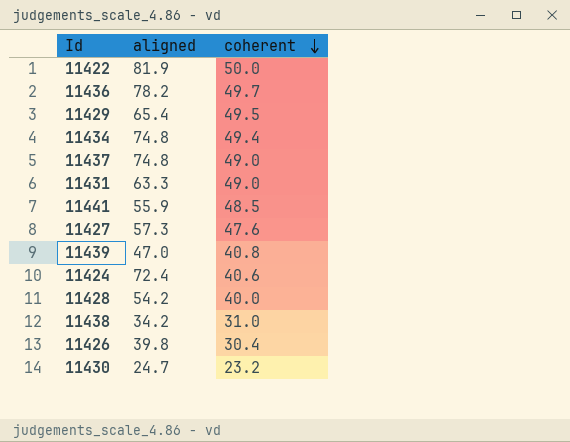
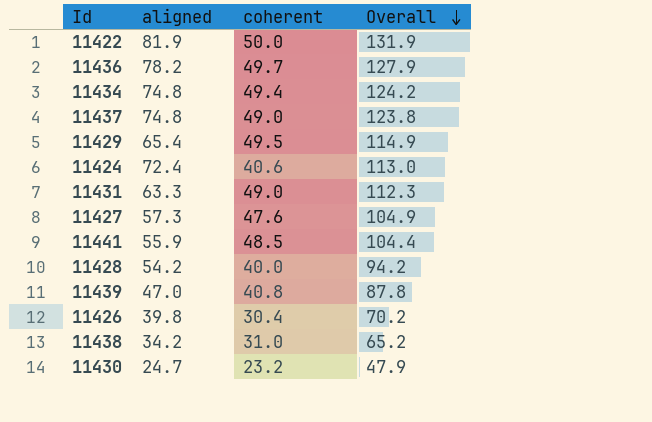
row order: coherent descending -> Overall descending
column Overall | formula: none -> [aligned] + [coherent]

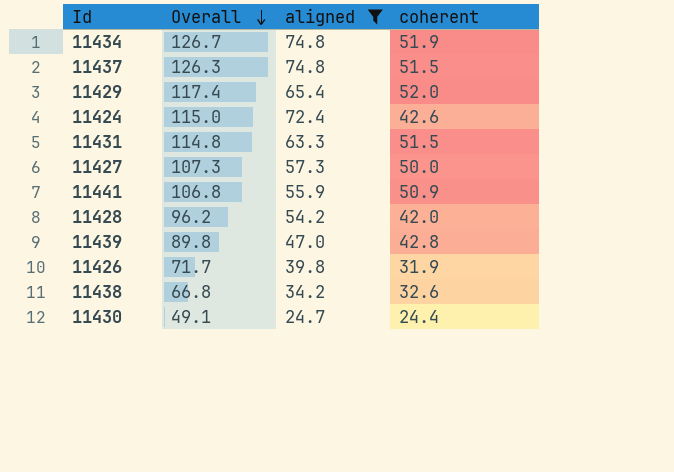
filter: none -> aligned <= 74.8
column Overall | position: 4 -> 2
11434 | Overall: 124.2 -> 126.7
11434 | coherent: 49.4 -> 51.9
11437 | Overall: 123.8 -> 126.3
11437 | coherent: 49.0 -> 51.5
11429 | Overall: 114.9 -> 117.4
11429 | coherent: 49.5 -> 52.0
11424 | Overall: 113.0 -> 115.0
11424 | coherent: 40.6 -> 42.6
11431 | Overall: 112.3 -> 114.8
11431 | coherent: 49.0 -> 51.5
11427 | Overall: 104.9 -> 107.3
11427 | coherent: 47.6 -> 50.0
11441 | Overall: 104.4 -> 106.8
11441 | coherent: 48.5 -> 50.9
11428 | Overall: 94.2 -> 96.2
11428 | coherent: 40.0 -> 42.0
11439 | Overall: 87.8 -> 89.8
11439 | coherent: 40.8 -> 42.8
11426 | Overall: 70.2 -> 71.7
11426 | coherent: 30.4 -> 31.9
11438 | Overall: 65.2 -> 66.8
11438 | coherent: 31.0 -> 32.6
11430 | Overall: 47.9 -> 49.1
11430 | coherent: 23.2 -> 24.4

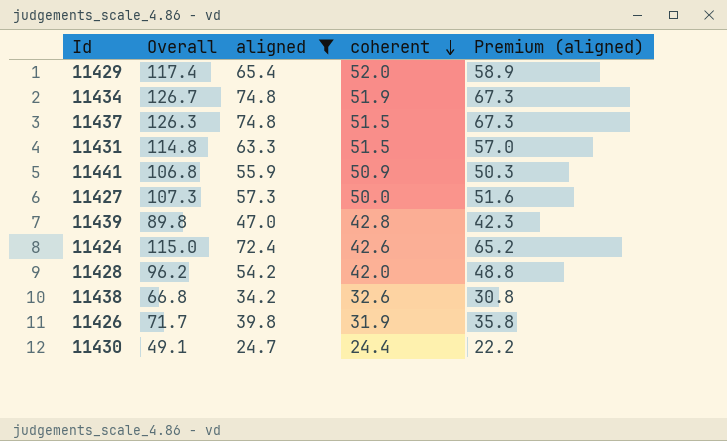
row order: Overall descending -> coherent descending
column Premium (aligned) | formula: none -> [aligned] * 0.9

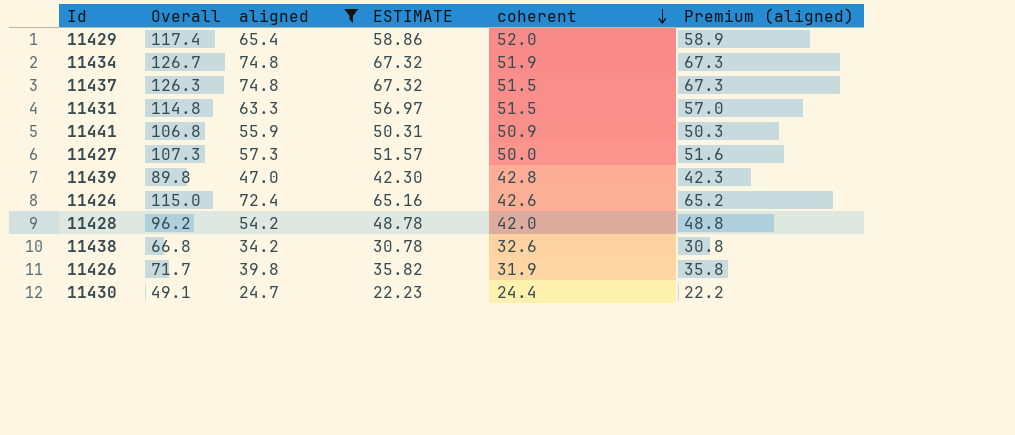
column ESTIMATE | formula: none -> [aligned] * 0.9

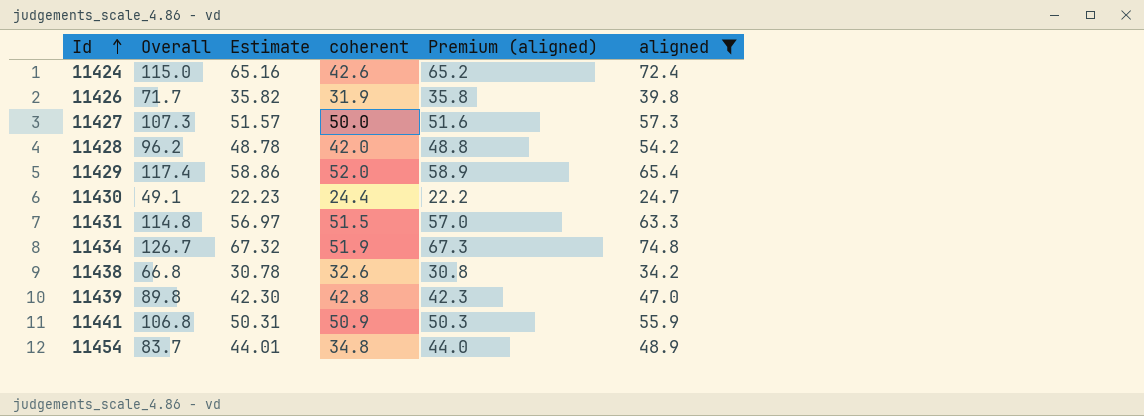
row order: coherent descending -> Id ascending
column name: ESTIMATE -> Estimate
column aligned | position: 3 -> 6
row 11437: 126.3 | 74.8 | 67.32 | 51.5 | 67.3 -> none
row 11454: none -> 83.7 | 44.01 | 34.8 | 44.0 | 48.9

